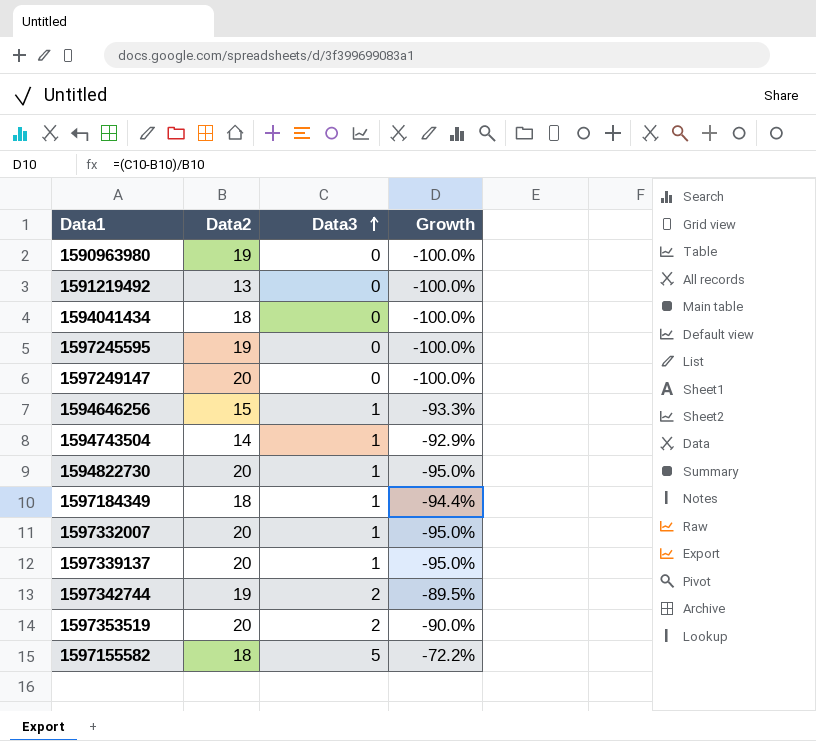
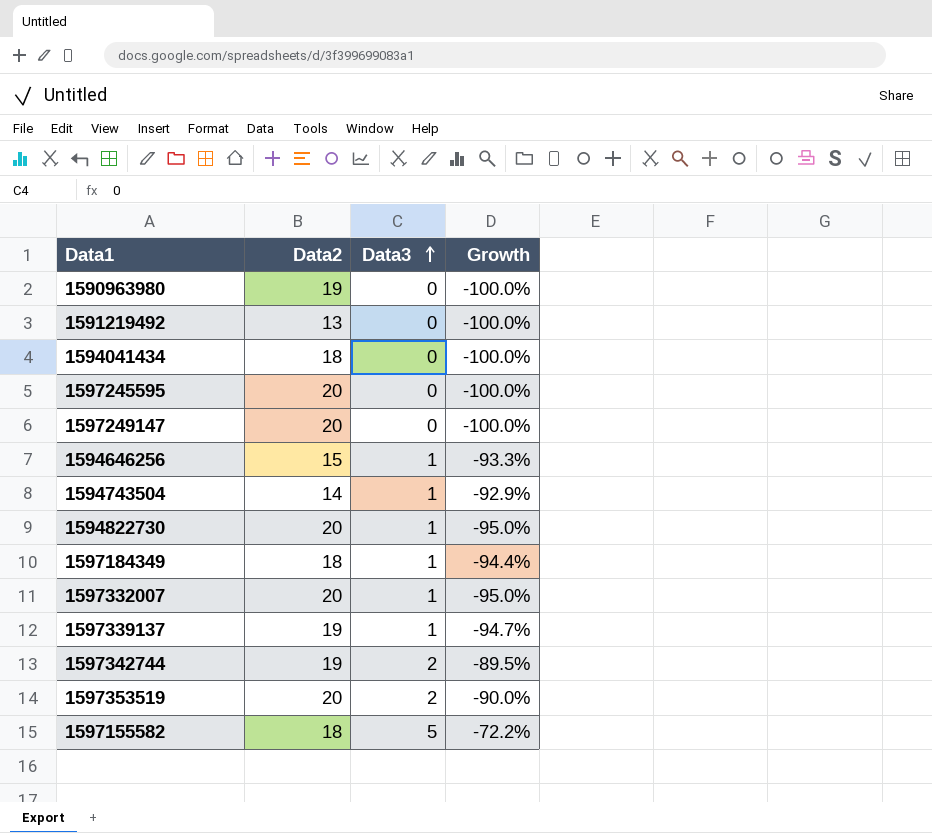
1597245595 | Data2: 19 -> 20
1597339137 | Data2: 20 -> 19
1597339137 | Growth: -95.0% -> -94.7%

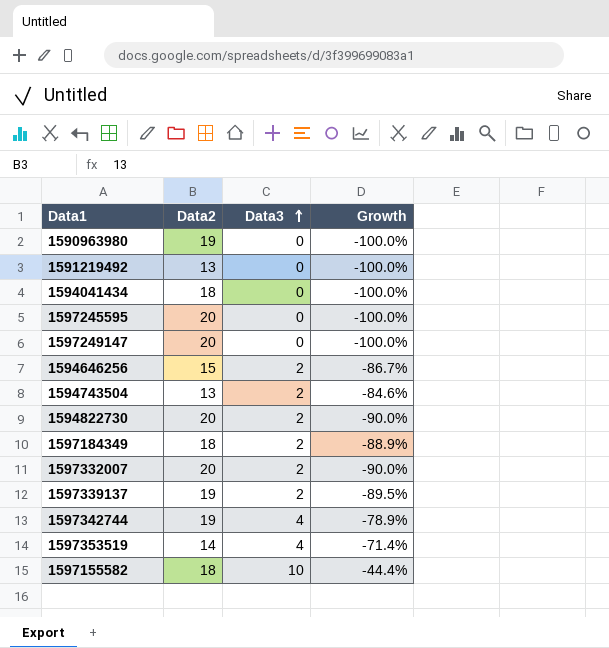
1594646256 | Data3: 1 -> 2
1594646256 | Growth: -93.3% -> -86.7%
1594743504 | Data2: 14 -> 13
1594743504 | Data3: 1 -> 2
1594743504 | Growth: -92.9% -> -84.6%
1594822730 | Data3: 1 -> 2
1594822730 | Growth: -95.0% -> -90.0%
1597184349 | Data3: 1 -> 2
1597184349 | Growth: -94.4% -> -88.9%
1597332007 | Data3: 1 -> 2
1597332007 | Growth: -95.0% -> -90.0%
1597339137 | Data3: 1 -> 2
1597339137 | Growth: -94.7% -> -89.5%
1597342744 | Data3: 2 -> 4
1597342744 | Growth: -89.5% -> -78.9%
1597353519 | Data2: 20 -> 14
1597353519 | Data3: 2 -> 4
1597353519 | Growth: -90.0% -> -71.4%
1597155582 | Data3: 5 -> 10
1597155582 | Growth: -72.2% -> -44.4%

